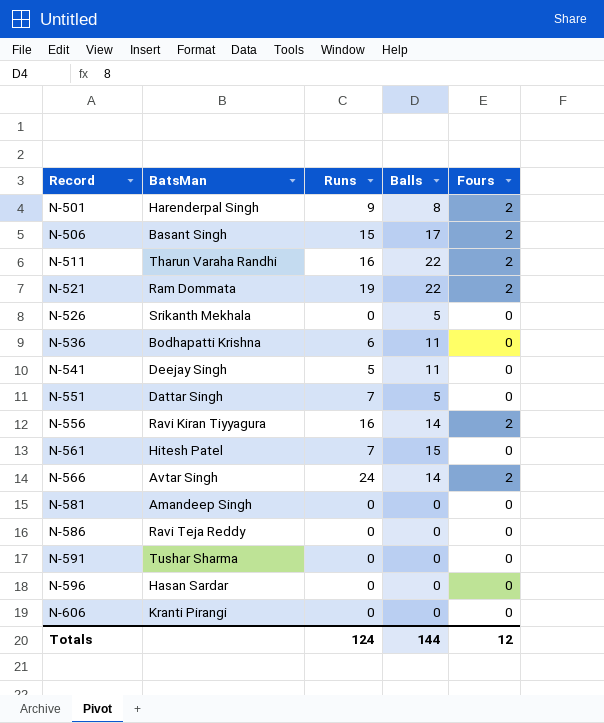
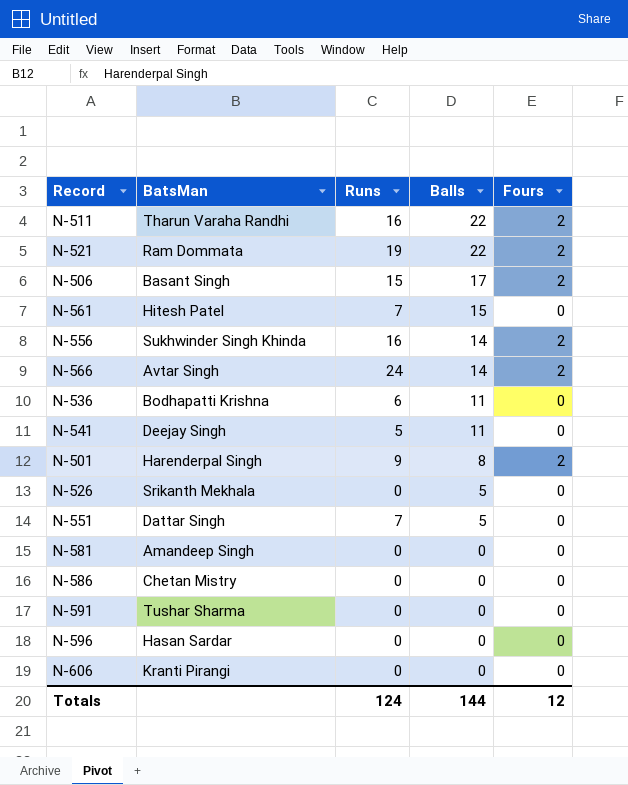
row order: Record ascending -> Balls descending
N-556 | BatsMan: Ravi Kiran Tiyyagura -> Sukhwinder Singh Khinda
N-586 | BatsMan: Ravi Teja Reddy -> Chetan Mistry

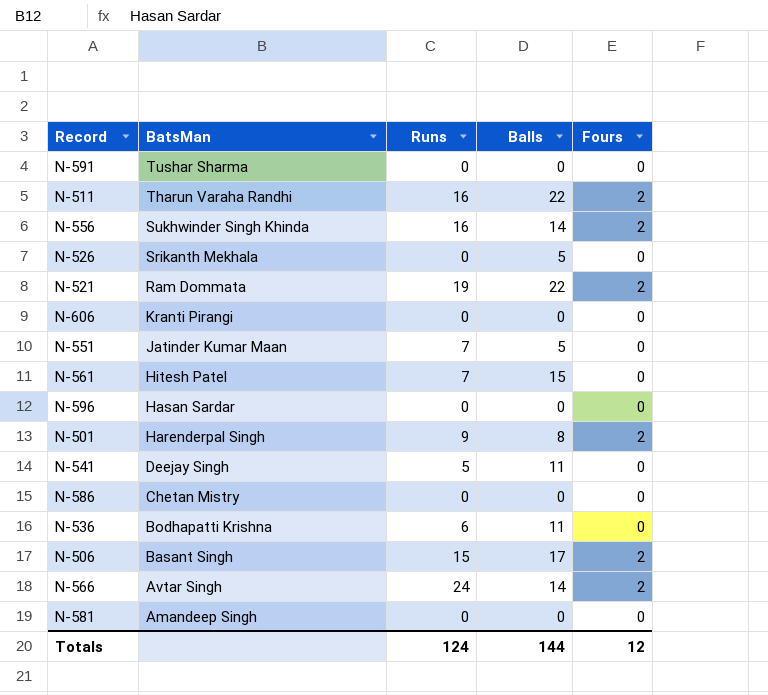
row order: Balls descending -> BatsMan descending
N-551 | BatsMan: Dattar Singh -> Jatinder Kumar Maan

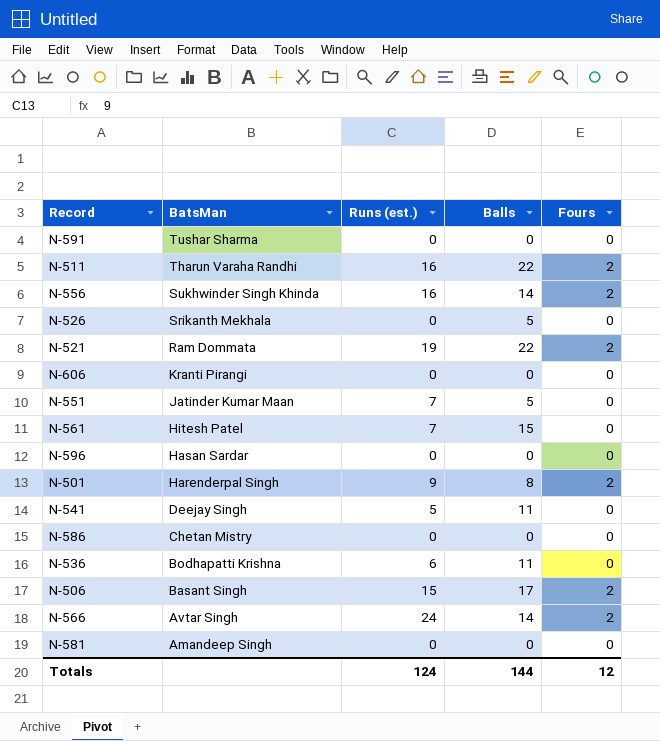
column name: Runs -> Runs (est.)

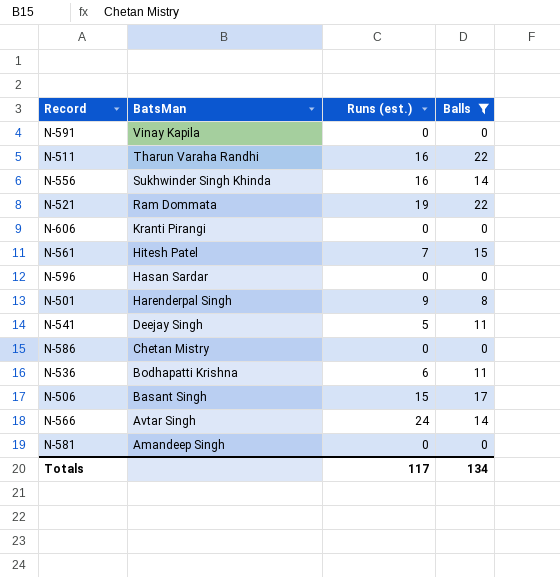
filter: none -> Balls != 5
column Fours | position: 5 -> none
N-591 | BatsMan: Tushar Sharma -> Vinay Kapila
Totals | Runs (est.): 124 -> 117
Totals | Balls: 144 -> 134

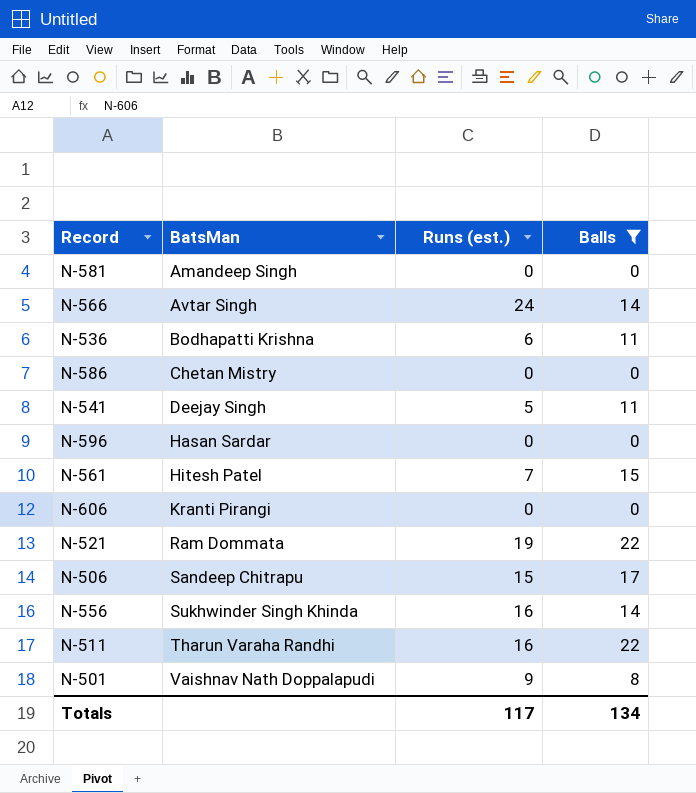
row order: BatsMan descending -> BatsMan ascending
row N-591: Vinay Kapila | 0 | 0 -> none
N-506 | BatsMan: Basant Singh -> Sandeep Chitrapu
N-501 | BatsMan: Harenderpal Singh -> Vaishnav Nath Doppalapudi

